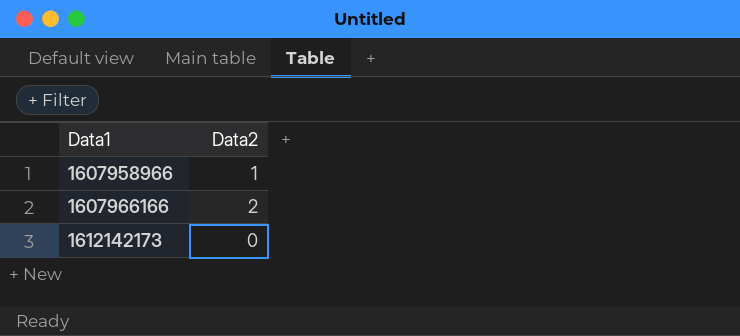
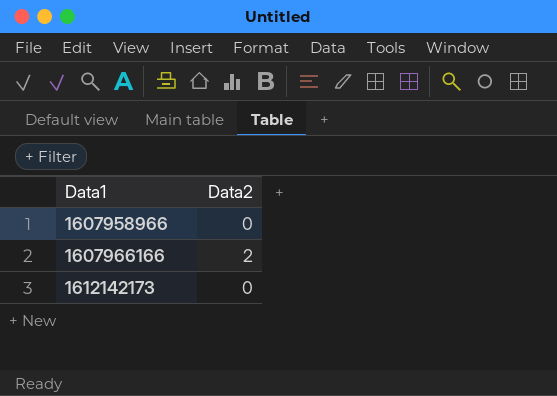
1607958966 | Data2: 1 -> 0

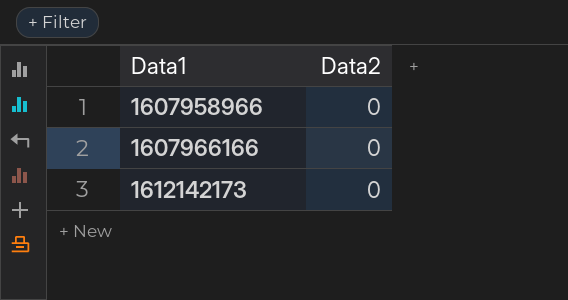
1607966166 | Data2: 2 -> 0

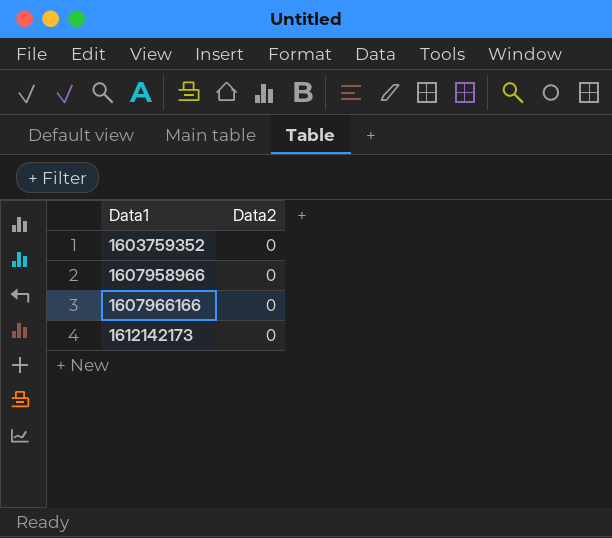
row 1603759352: none -> 0

